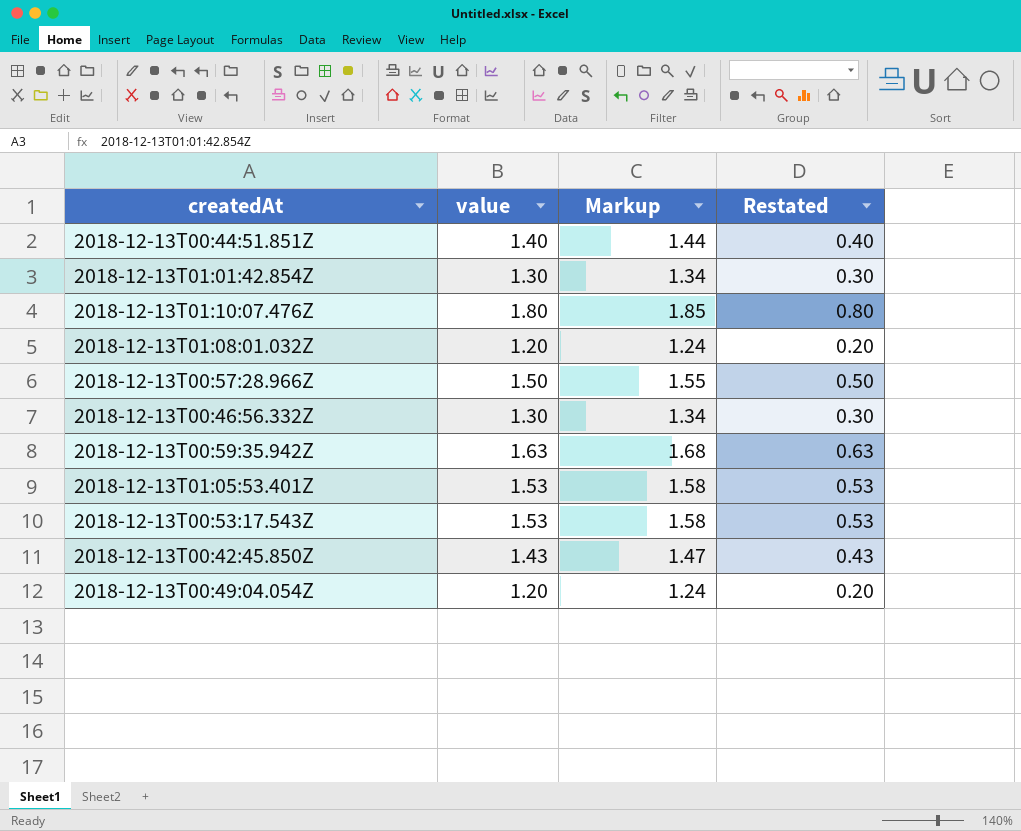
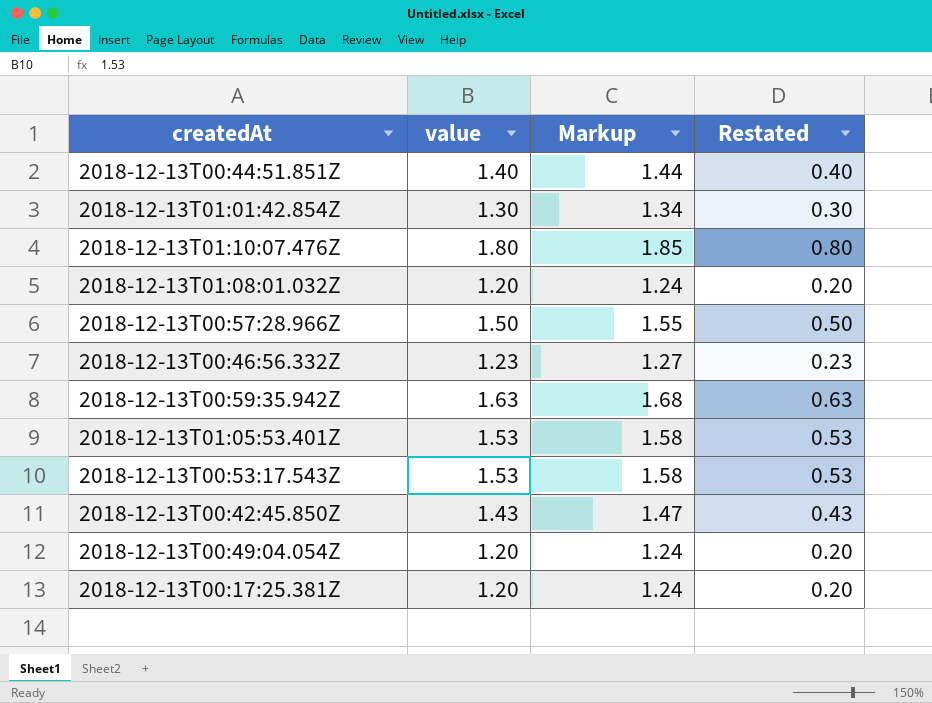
2018-12-13T00:46:56.332Z | value: 1.30 -> 1.23
2018-12-13T00:46:56.332Z | Markup: 1.34 -> 1.27
2018-12-13T00:46:56.332Z | Restated: 0.30 -> 0.23
row 2018-12-13T00:17:25.381Z: none -> 1.20 | 1.24 | 0.20

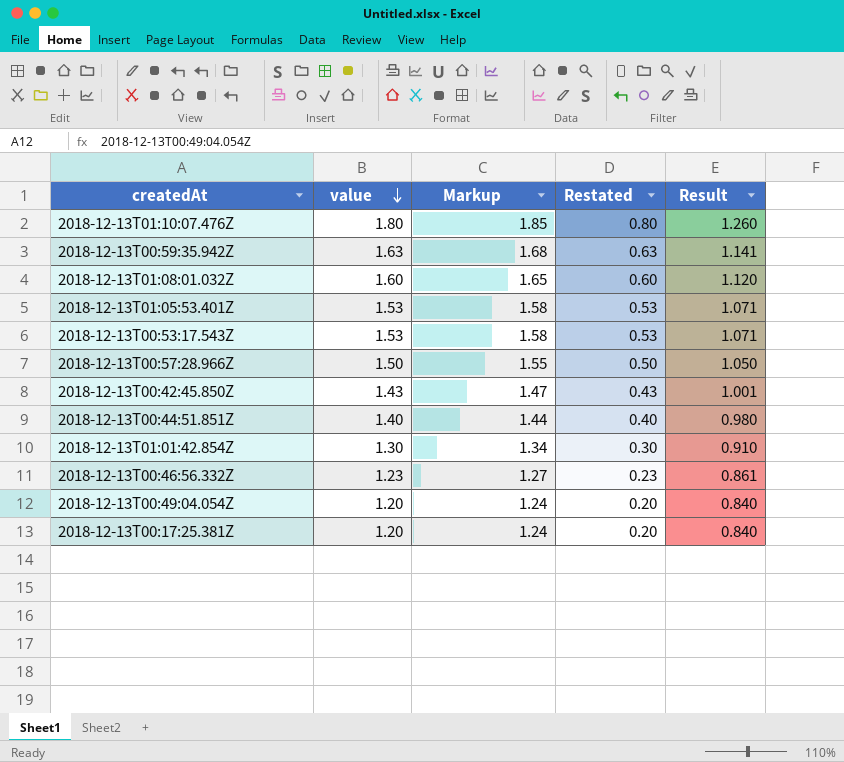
row order: none -> value descending
column Result | formula: none -> [value] * 0.7
2018-12-13T01:08:01.032Z | value: 1.20 -> 1.60
2018-12-13T01:08:01.032Z | Markup: 1.24 -> 1.65
2018-12-13T01:08:01.032Z | Restated: 0.20 -> 0.60

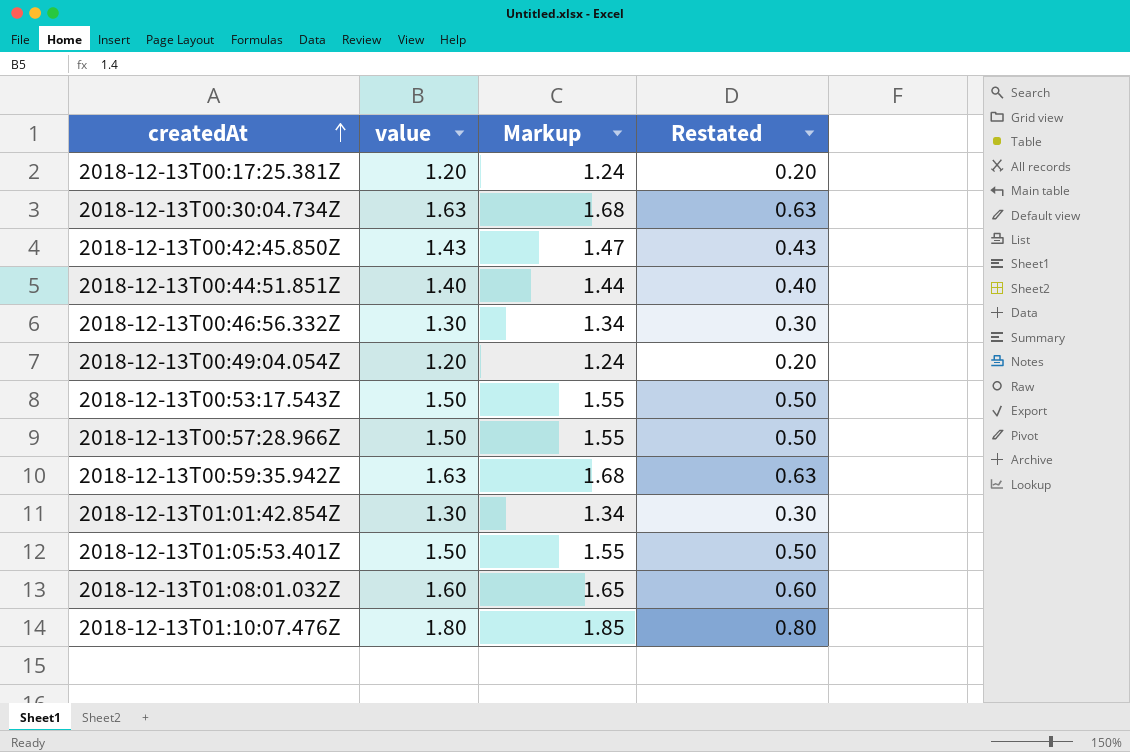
row order: value descending -> createdAt ascending
column Result | formula: [value] * 0.7 -> none
row 2018-12-13T00:30:04.734Z: none -> 1.63 | 1.68 | 0.63
2018-12-13T00:46:56.332Z | value: 1.23 -> 1.30
2018-12-13T00:46:56.332Z | Markup: 1.27 -> 1.34
2018-12-13T00:46:56.332Z | Restated: 0.23 -> 0.30
2018-12-13T00:53:17.543Z | value: 1.53 -> 1.50
2018-12-13T00:53:17.543Z | Markup: 1.58 -> 1.55
2018-12-13T00:53:17.543Z | Restated: 0.53 -> 0.50
2018-12-13T01:05:53.401Z | value: 1.53 -> 1.50
2018-12-13T01:05:53.401Z | Markup: 1.58 -> 1.55
2018-12-13T01:05:53.401Z | Restated: 0.53 -> 0.50

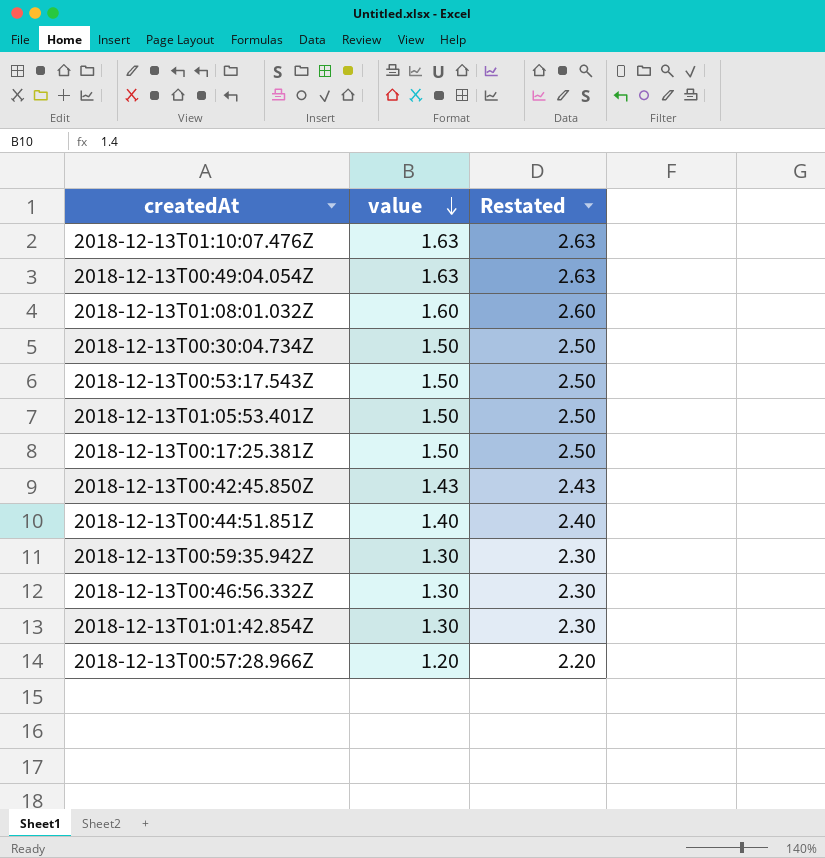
row order: createdAt ascending -> value descending
column Markup | formula: [value] * 1.03 -> none
column Restated | formula: [value] - 1 -> [value] + 1
2018-12-13T01:10:07.476Z | value: 1.80 -> 1.63
2018-12-13T00:49:04.054Z | value: 1.20 -> 1.63
2018-12-13T00:30:04.734Z | value: 1.63 -> 1.50
2018-12-13T00:17:25.381Z | value: 1.20 -> 1.50
2018-12-13T00:59:35.942Z | value: 1.63 -> 1.30
2018-12-13T00:57:28.966Z | value: 1.50 -> 1.20

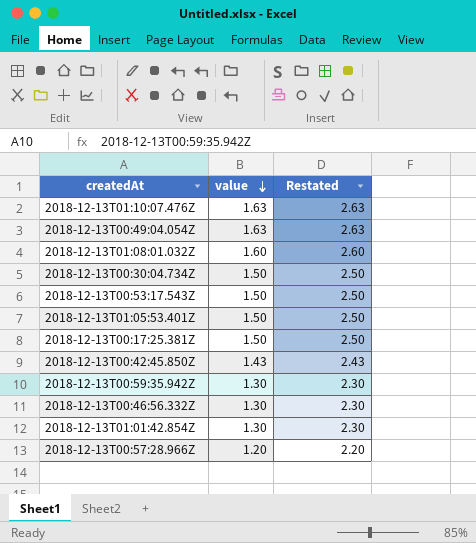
row 2018-12-13T00:44:51.851Z: 1.40 | 2.40 -> none

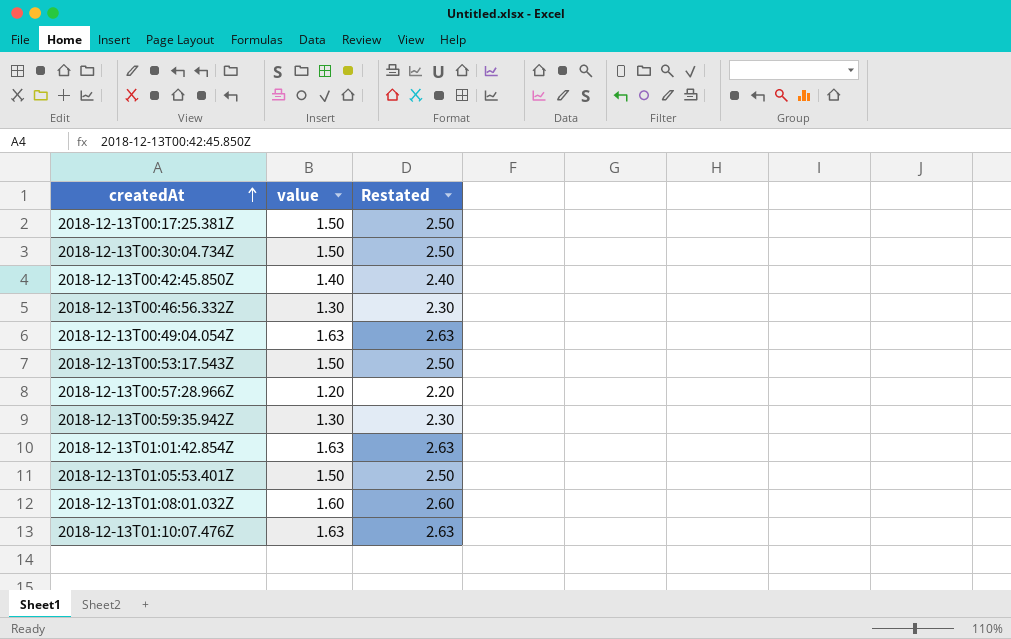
row order: value descending -> createdAt ascending
2018-12-13T00:42:45.850Z | value: 1.43 -> 1.40
2018-12-13T00:42:45.850Z | Restated: 2.43 -> 2.40
2018-12-13T01:01:42.854Z | value: 1.30 -> 1.63
2018-12-13T01:01:42.854Z | Restated: 2.30 -> 2.63

